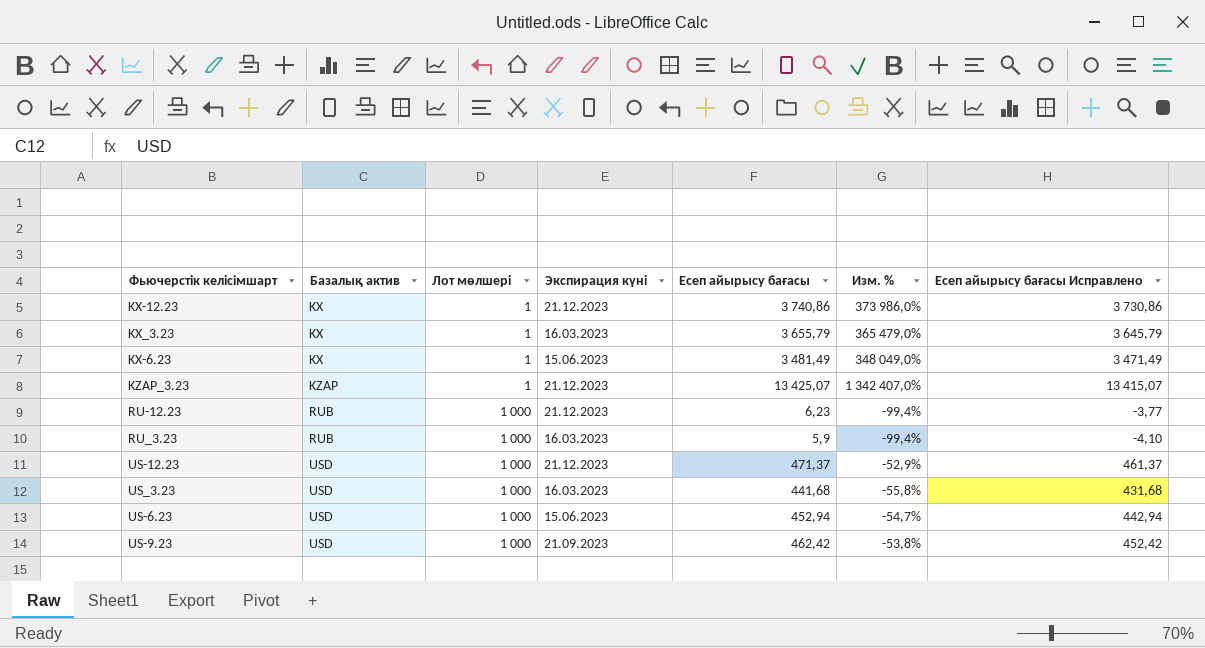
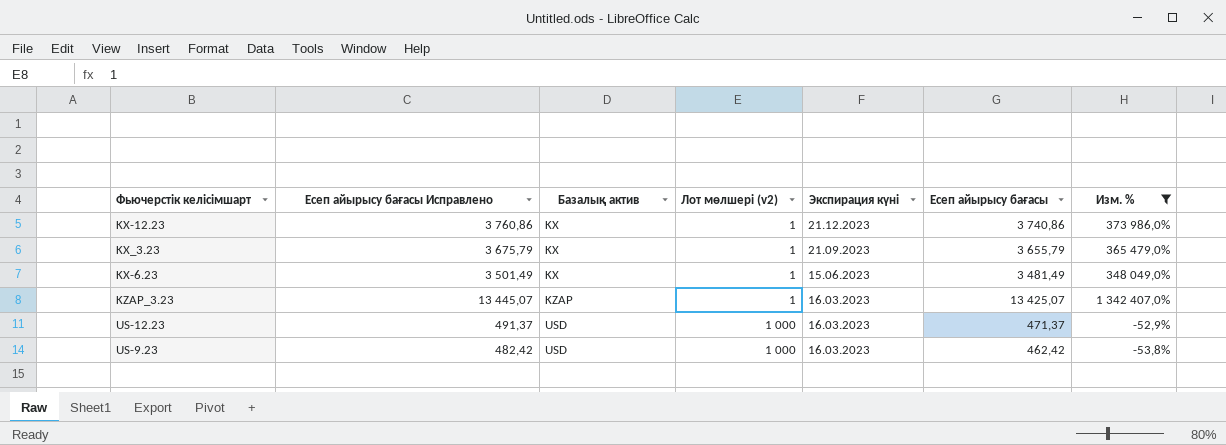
filter: none -> Изм. % >= -53,8%
column Есеп айырысу бағасы Исправлено | formula: [Есеп айырысу бағасы] - 10 -> [Есеп айырысу бағасы] + 20
column Есеп айырысу бағасы Исправлено | position: 7 -> 2
column name: Лот мөлшері -> Лот мөлшері (v2)
KX_3.23 | Экспирация күні: 16.03.2023 -> 21.09.2023
KZAP_3.23 | Экспирация күні: 21.12.2023 -> 16.03.2023
US-12.23 | Экспирация күні: 21.12.2023 -> 16.03.2023
US-9.23 | Экспирация күні: 21.09.2023 -> 16.03.2023

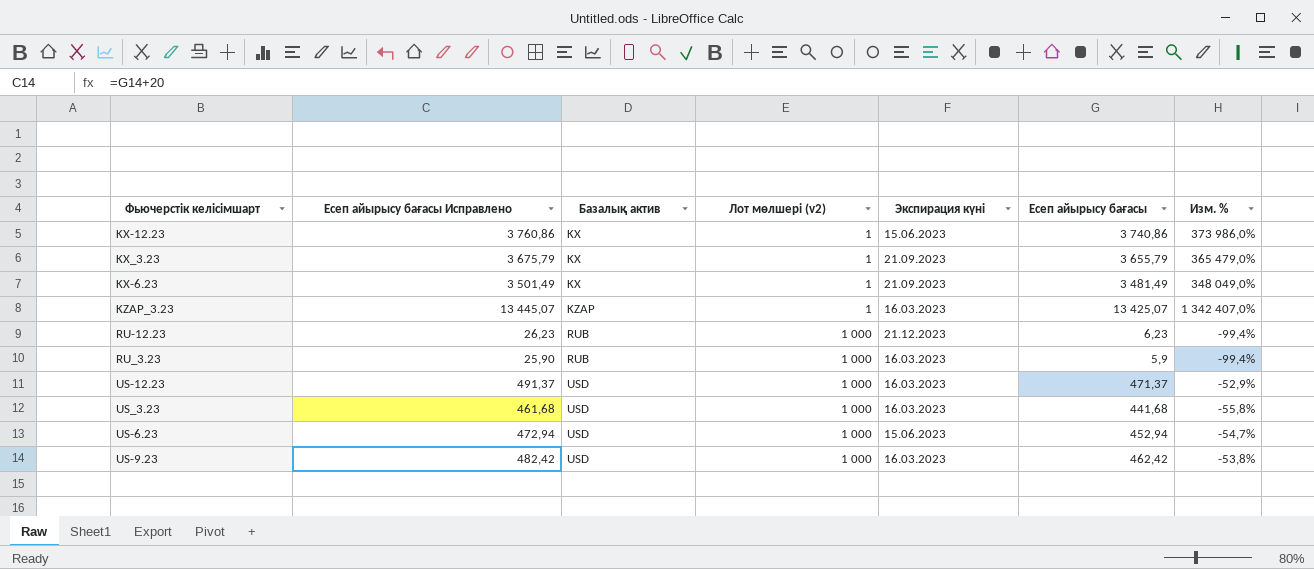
filter: Изм. % >= -53,8% -> none
KX-12.23 | Экспирация күні: 21.12.2023 -> 15.06.2023
KX-6.23 | Экспирация күні: 15.06.2023 -> 21.09.2023

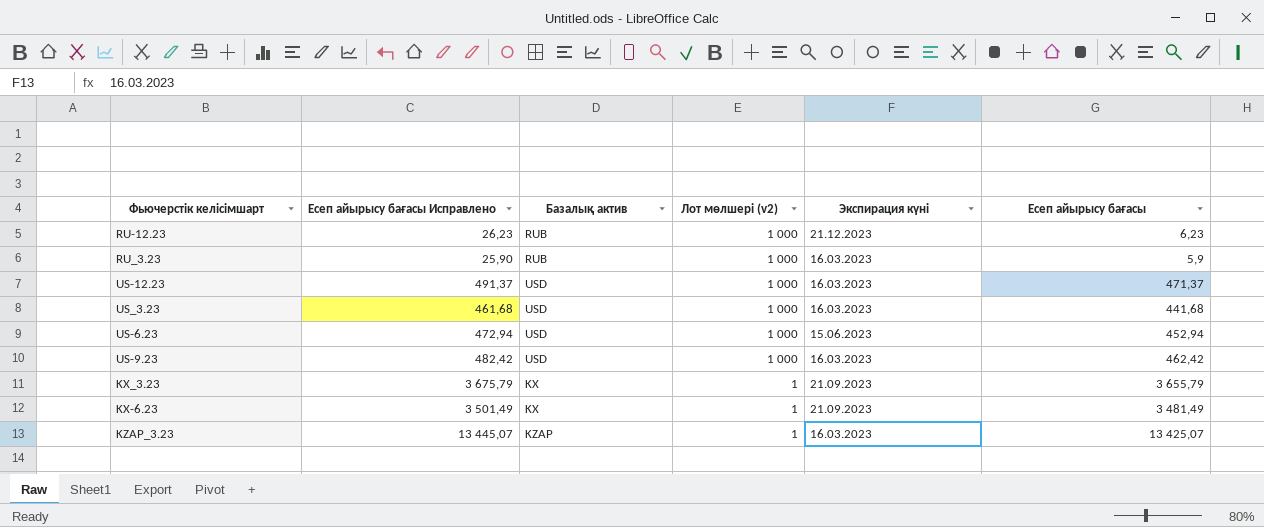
row order: Базалық актив ascending -> Лот мөлшері (v2) descending
column Изм. % | formula: ([Есеп айырысу бағасы] - [Лот мөлшері (v2)]) / [Лот мөлшері (v2)] -> none
row KX-12.23: 3 760,86 | KX | 1 | 15.06.2023 | 3 740,86 | 373 986,0% -> none

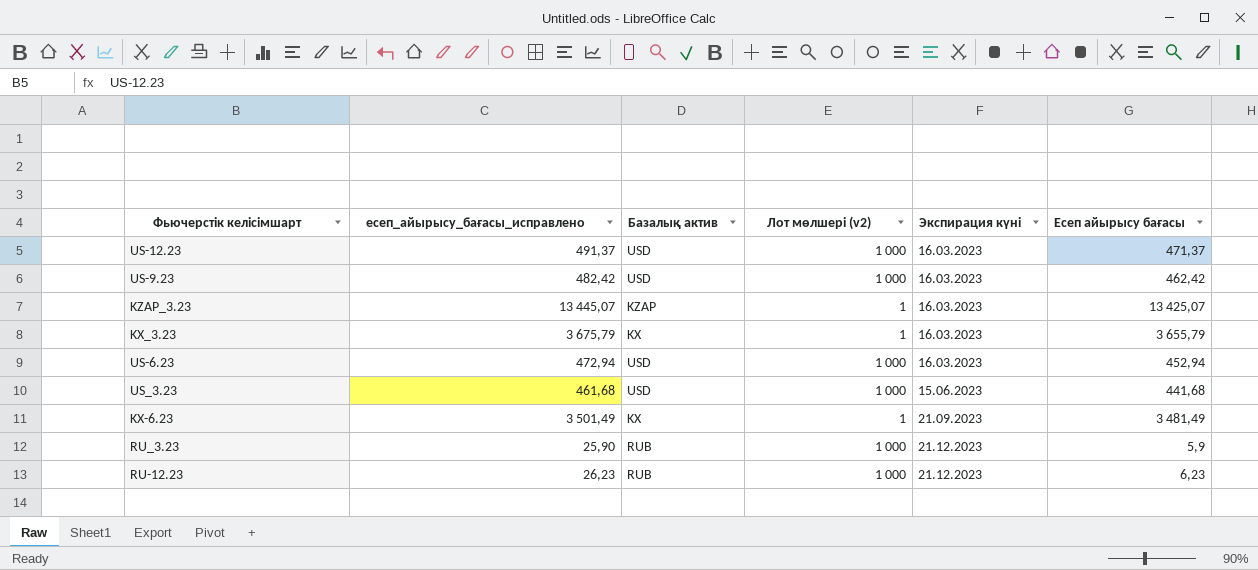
row order: Лот мөлшері (v2) descending -> Экспирация күні ascending
column name: Есеп айырысу бағасы Исправлено -> есеп_айырысу_бағасы_исправлено
KX_3.23 | Экспирация күні: 21.09.2023 -> 16.03.2023
US-6.23 | Экспирация күні: 15.06.2023 -> 16.03.2023
US_3.23 | Экспирация күні: 16.03.2023 -> 15.06.2023
RU_3.23 | Экспирация күні: 16.03.2023 -> 21.12.2023

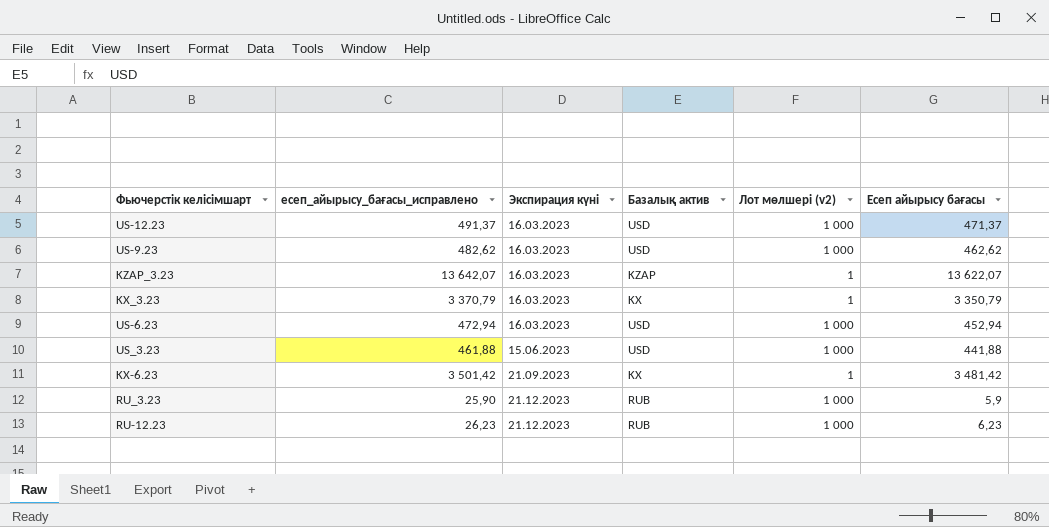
column Экспирация күні | position: 5 -> 3
US-9.23 | есеп_айырысу_бағасы_исправлено: 482,42 -> 482,62
US-9.23 | Есеп айырысу бағасы: 462,42 -> 462,62
KZAP_3.23 | есеп_айырысу_бағасы_исправлено: 13 445,07 -> 13 642,07
KZAP_3.23 | Есеп айырысу бағасы: 13 425,07 -> 13 622,07
KX_3.23 | есеп_айырысу_бағасы_исправлено: 3 675,79 -> 3 370,79
KX_3.23 | Есеп айырысу бағасы: 3 655,79 -> 3 350,79
US_3.23 | есеп_айырысу_бағасы_исправлено: 461,68 -> 461,88
US_3.23 | Есеп айырысу бағасы: 441,68 -> 441,88
KX-6.23 | есеп_айырысу_бағасы_исправлено: 3 501,49 -> 3 501,42
KX-6.23 | Есеп айырысу бағасы: 3 481,49 -> 3 481,42

